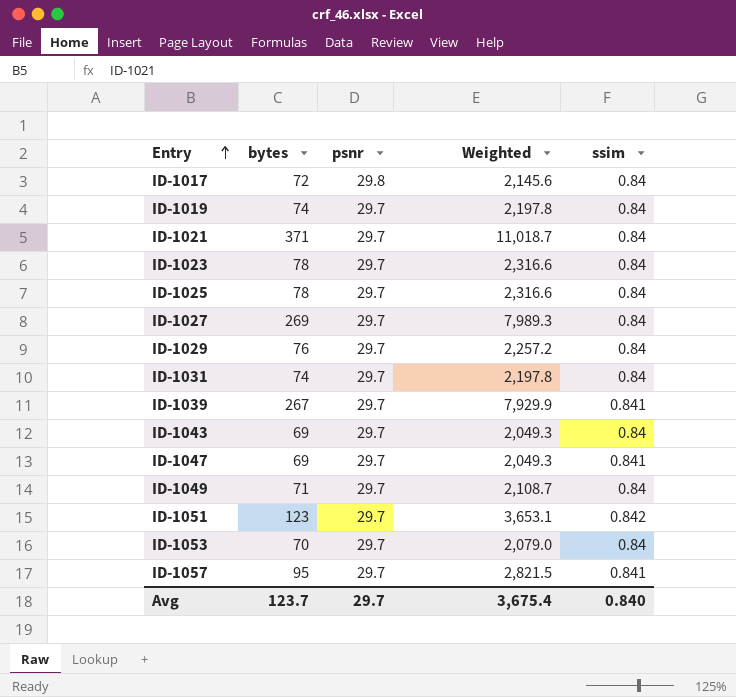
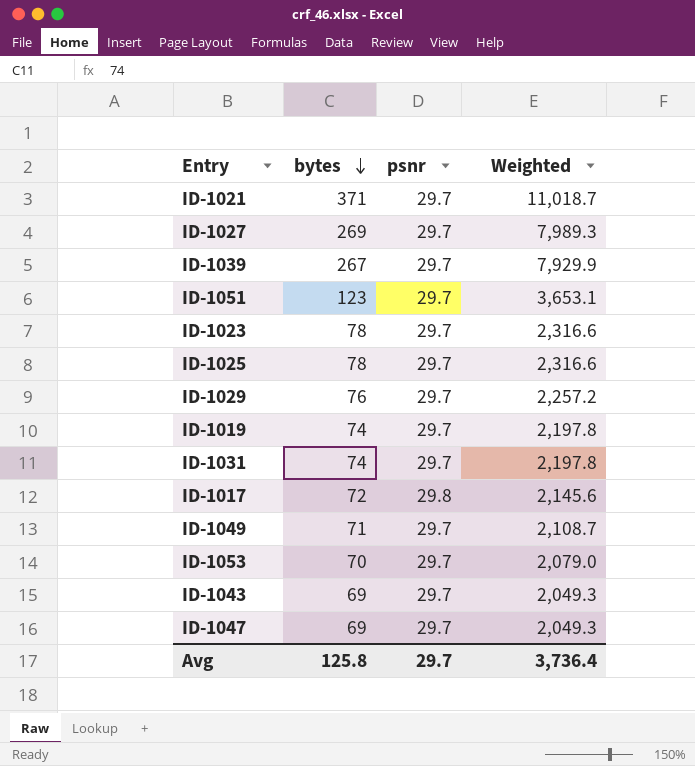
row order: Entry ascending -> bytes descending
column ssim | position: 5 -> none
row ID-1057: 95 | 29.7 | 2,821.5 | 0.841 -> none
Avg | bytes: 123.7 -> 125.8
Avg | Weighted: 3,675.4 -> 3,736.4

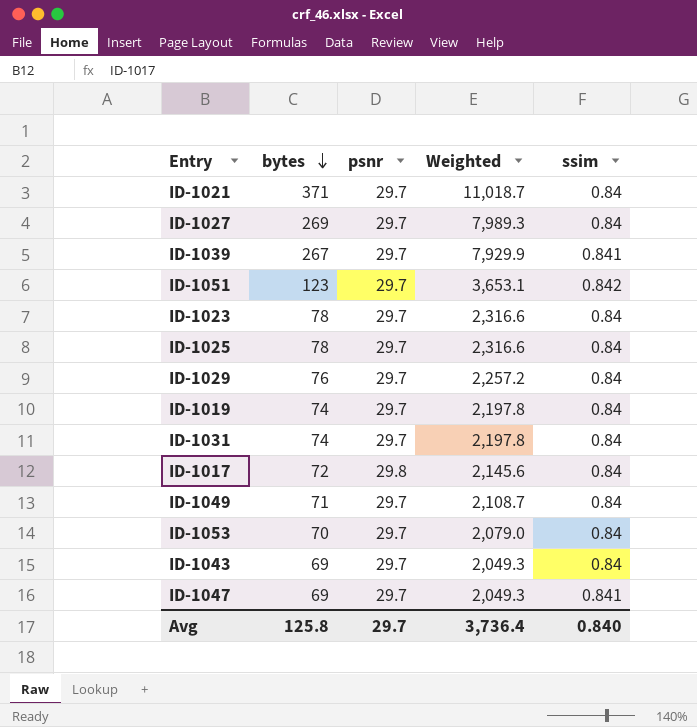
column ssim | position: none -> 5

